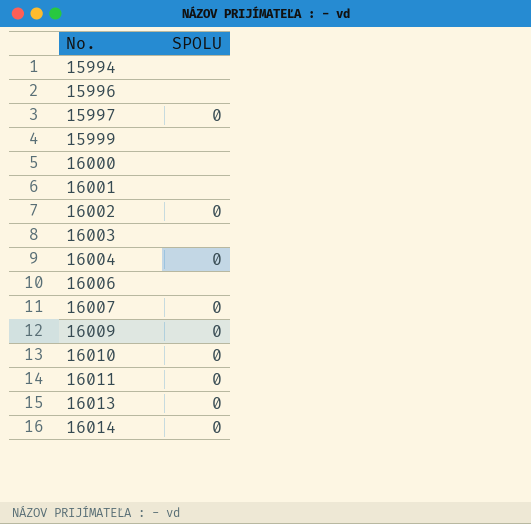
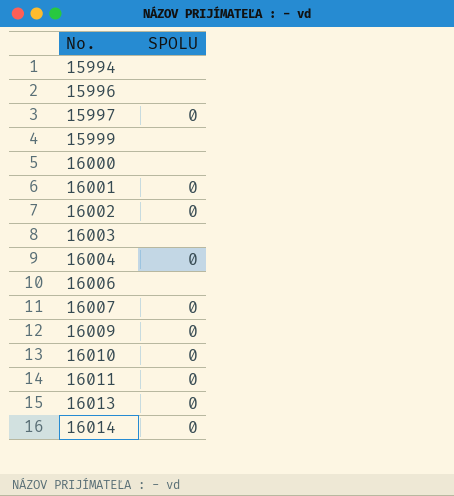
16001 | SPOLU: none -> 0

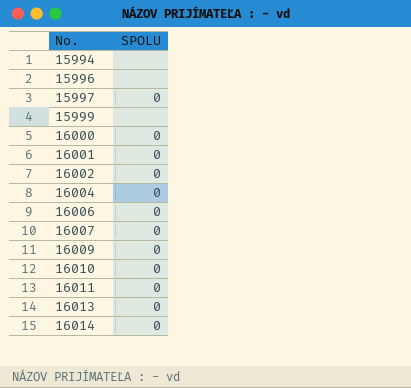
row 16003: none -> none
16000 | SPOLU: none -> 0
16006 | SPOLU: none -> 0

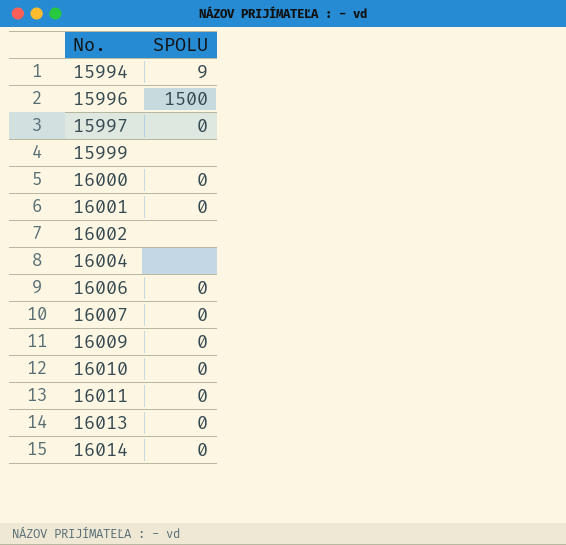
15994 | SPOLU: none -> 9
15996 | SPOLU: none -> 1500
16002 | SPOLU: 0 -> none
16004 | SPOLU: 0 -> none

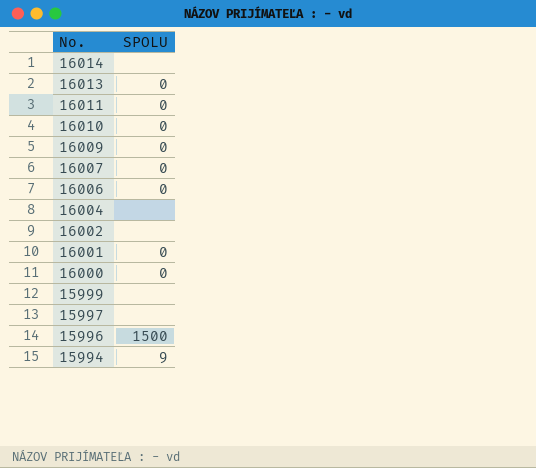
row order: No. ascending -> No. descending
16014 | SPOLU: 0 -> none
15997 | SPOLU: 0 -> none

